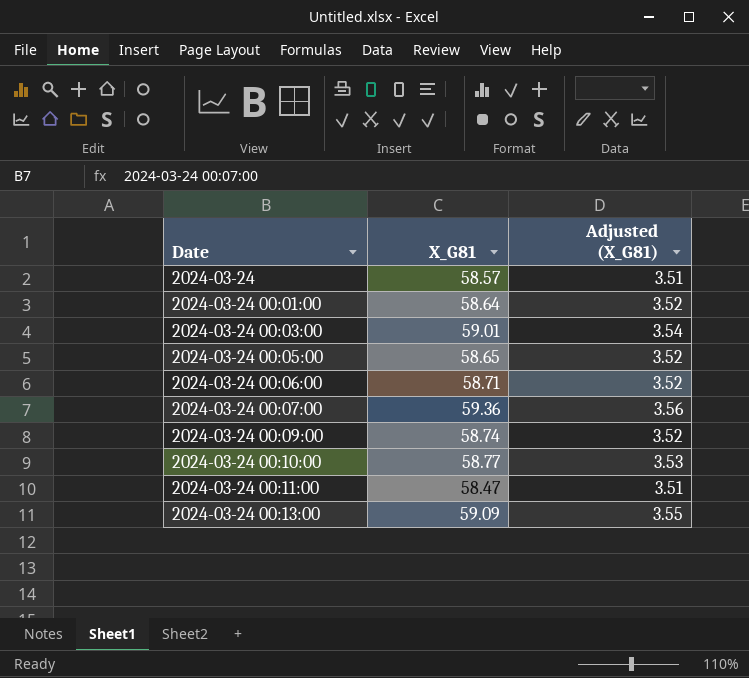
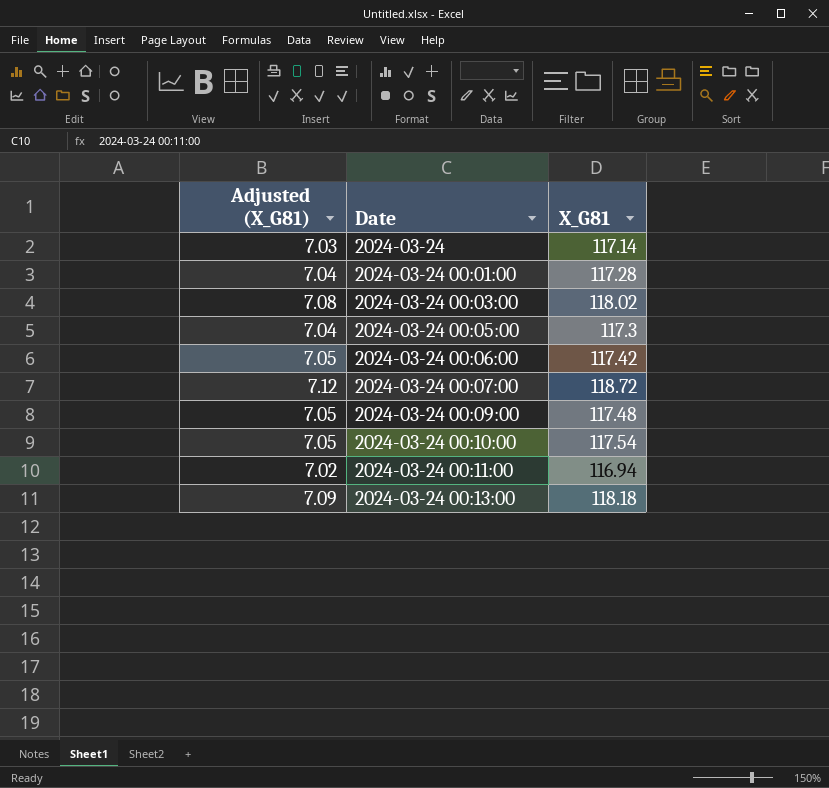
column Adjusted (X_G81) | position: 3 -> 1
2024-03-24 | Adjusted (X_G81): 3.51 -> 7.03
2024-03-24 | X_G81: 58.57 -> 117.14
2024-03-24 00:01:00 | Adjusted (X_G81): 3.52 -> 7.04
2024-03-24 00:01:00 | X_G81: 58.64 -> 117.28
2024-03-24 00:03:00 | Adjusted (X_G81): 3.54 -> 7.08
2024-03-24 00:03:00 | X_G81: 59.01 -> 118.02
2024-03-24 00:05:00 | Adjusted (X_G81): 3.52 -> 7.04
2024-03-24 00:05:00 | X_G81: 58.65 -> 117.3
2024-03-24 00:06:00 | Adjusted (X_G81): 3.52 -> 7.05
2024-03-24 00:06:00 | X_G81: 58.71 -> 117.42
2024-03-24 00:07:00 | Adjusted (X_G81): 3.56 -> 7.12
2024-03-24 00:07:00 | X_G81: 59.36 -> 118.72
2024-03-24 00:09:00 | Adjusted (X_G81): 3.52 -> 7.05
2024-03-24 00:09:00 | X_G81: 58.74 -> 117.48
2024-03-24 00:10:00 | Adjusted (X_G81): 3.53 -> 7.05
2024-03-24 00:10:00 | X_G81: 58.77 -> 117.54
2024-03-24 00:11:00 | Adjusted (X_G81): 3.51 -> 7.02
2024-03-24 00:11:00 | X_G81: 58.47 -> 116.94
2024-03-24 00:13:00 | Adjusted (X_G81): 3.55 -> 7.09
2024-03-24 00:13:00 | X_G81: 59.09 -> 118.18

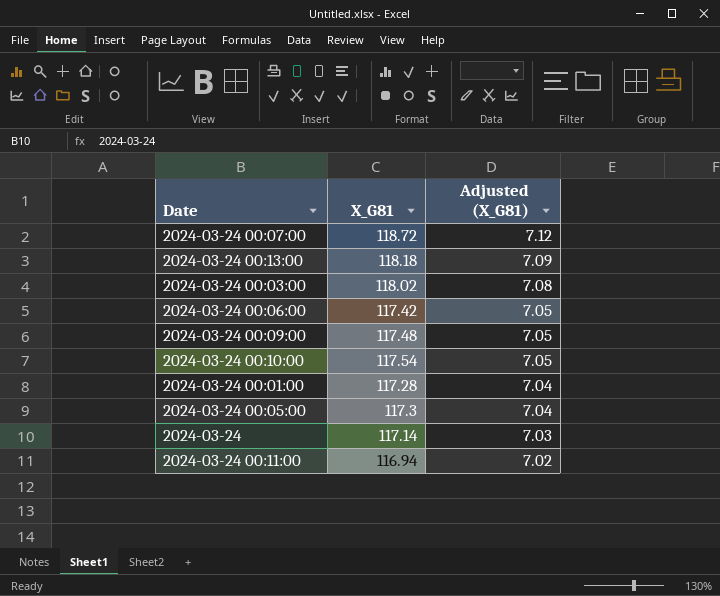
row order: Date ascending -> Adjusted (X_G81) descending
column Adjusted (X_G81) | position: 1 -> 3

